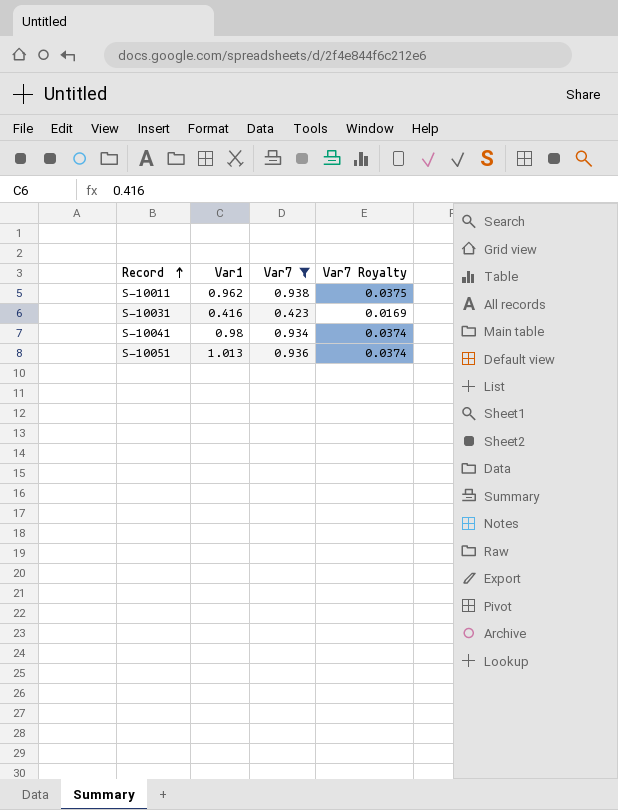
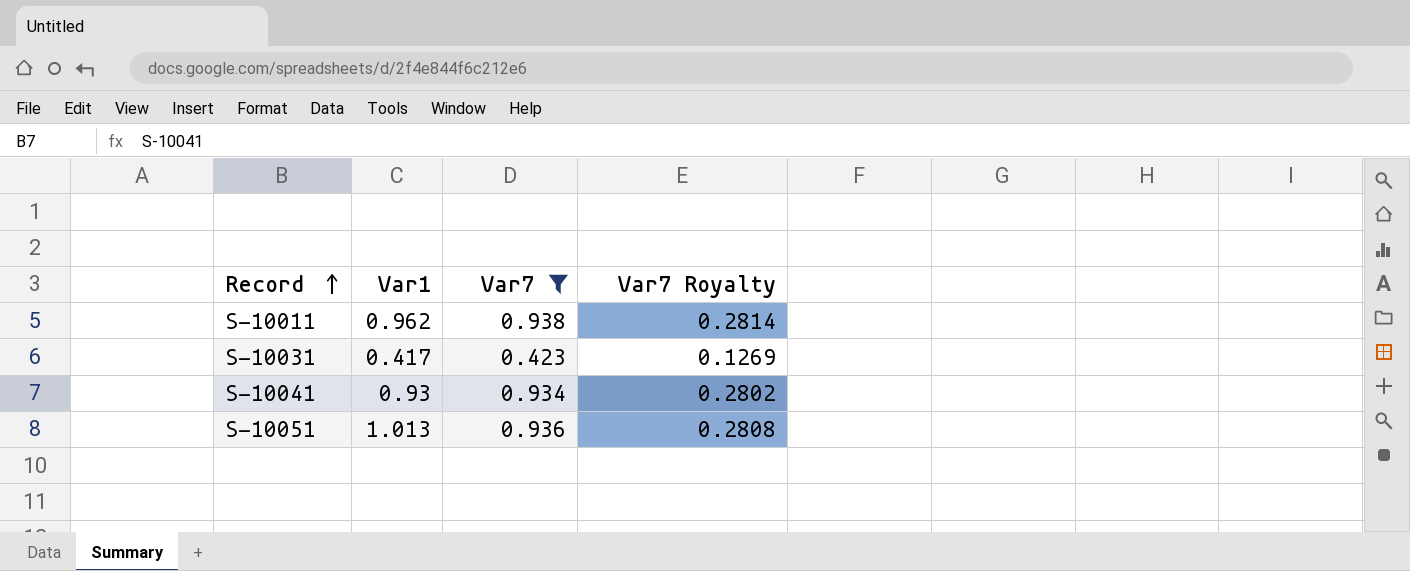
column Var7 Royalty | formula: [Var7] * 0.04 -> [Var7] * 0.3
S-10031 | Var1: 0.416 -> 0.417
S-10041 | Var1: 0.98 -> 0.93

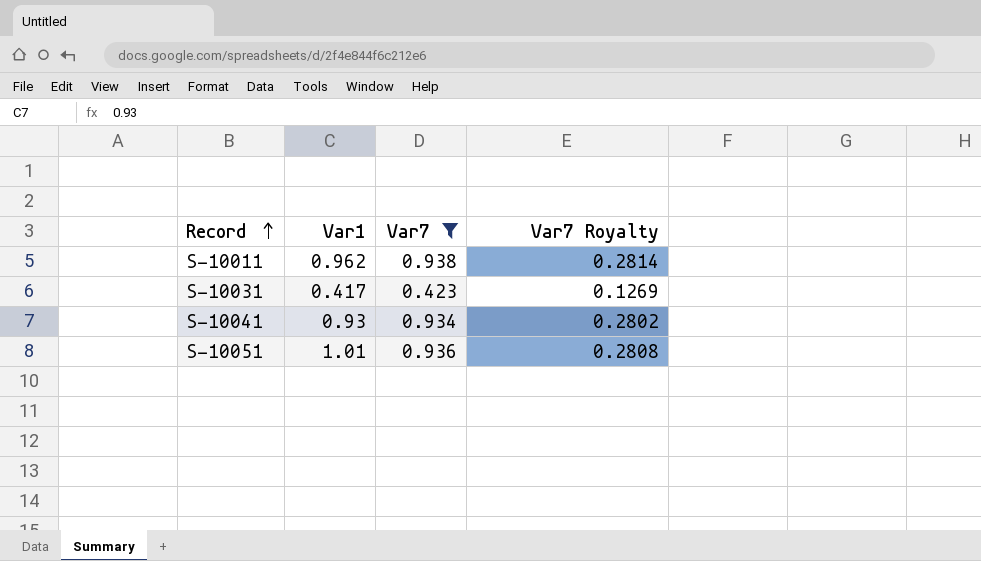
S-10051 | Var1: 1.013 -> 1.01

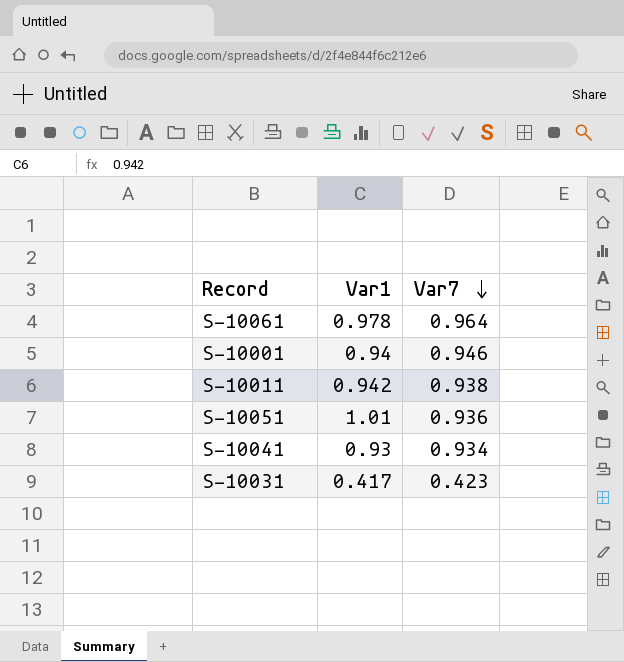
filter: Var7 <= 0.938 -> none
row order: Record ascending -> Var7 descending
column Var7 Royalty | formula: [Var7] * 0.3 -> none
S-10011 | Var1: 0.962 -> 0.942

